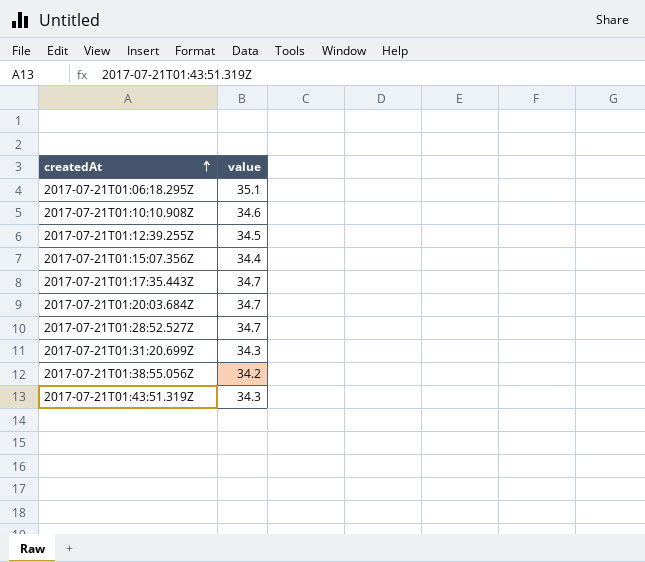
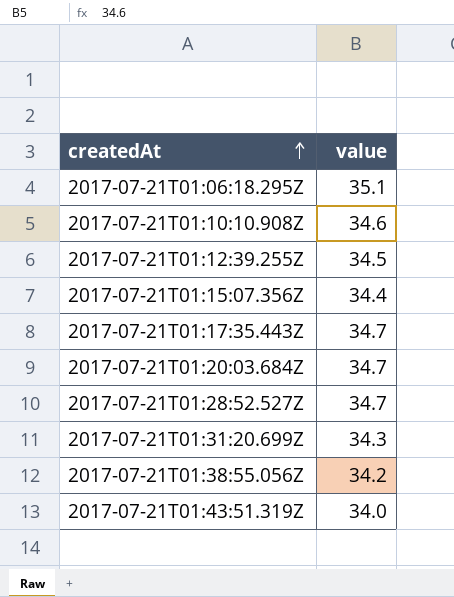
2017-07-21T01:43:51.319Z | value: 34.3 -> 34.0

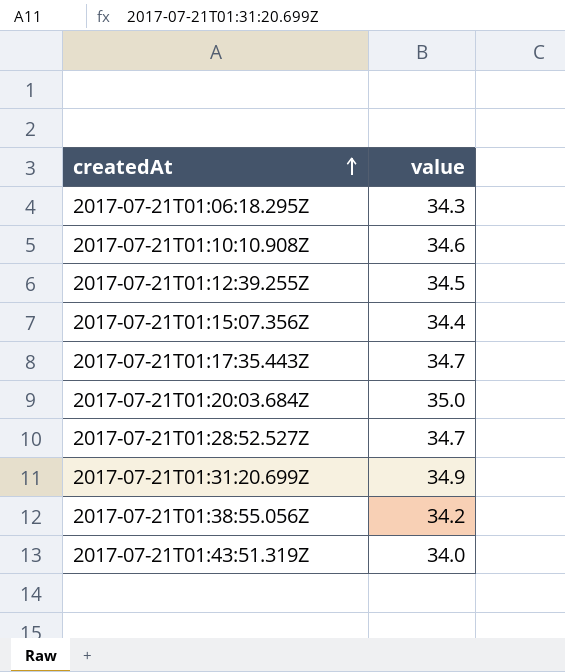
2017-07-21T01:06:18.295Z | value: 35.1 -> 34.3
2017-07-21T01:20:03.684Z | value: 34.7 -> 35.0
2017-07-21T01:31:20.699Z | value: 34.3 -> 34.9

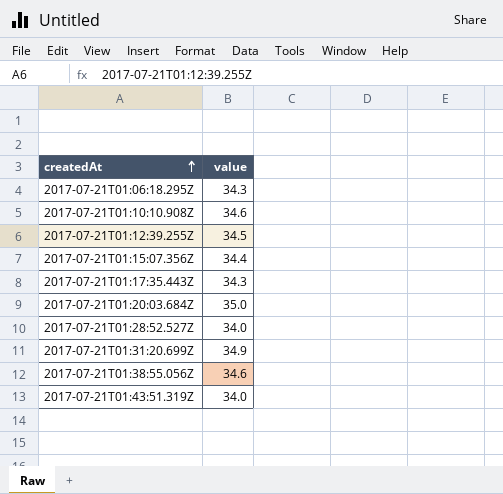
2017-07-21T01:17:35.443Z | value: 34.7 -> 34.3
2017-07-21T01:28:52.527Z | value: 34.7 -> 34.0
2017-07-21T01:38:55.056Z | value: 34.2 -> 34.6

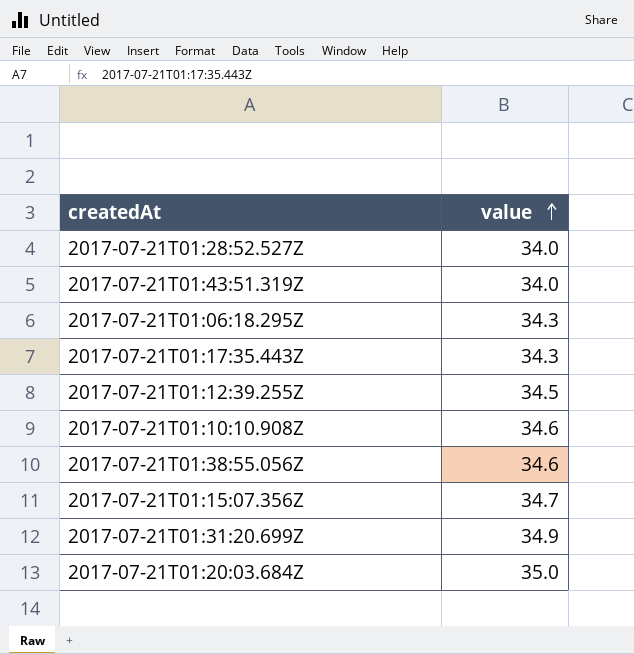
row order: createdAt ascending -> value ascending
2017-07-21T01:15:07.356Z | value: 34.4 -> 34.7

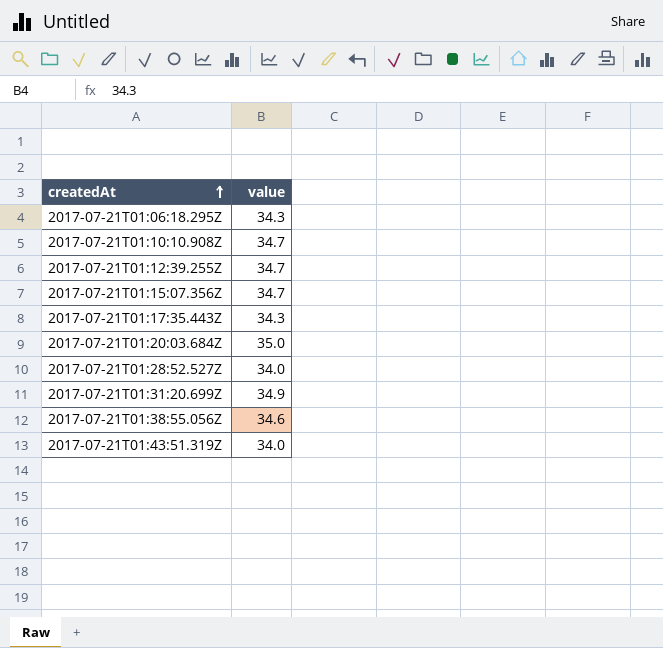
row order: value ascending -> createdAt ascending
2017-07-21T01:10:10.908Z | value: 34.6 -> 34.7
2017-07-21T01:12:39.255Z | value: 34.5 -> 34.7

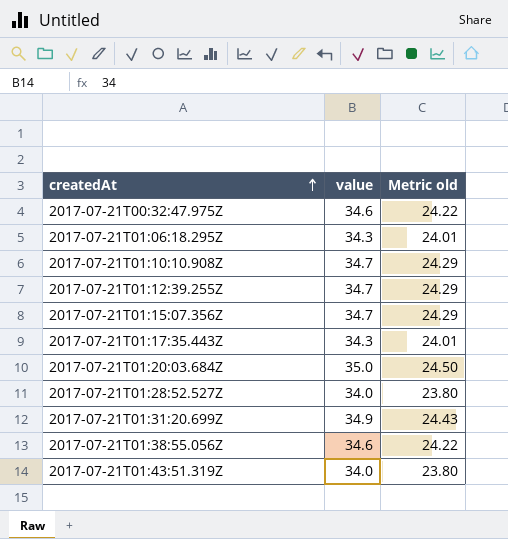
column Metric old | formula: none -> [value] * 0.7
row 2017-07-21T00:32:47.975Z: none -> 34.6 | 24.22

